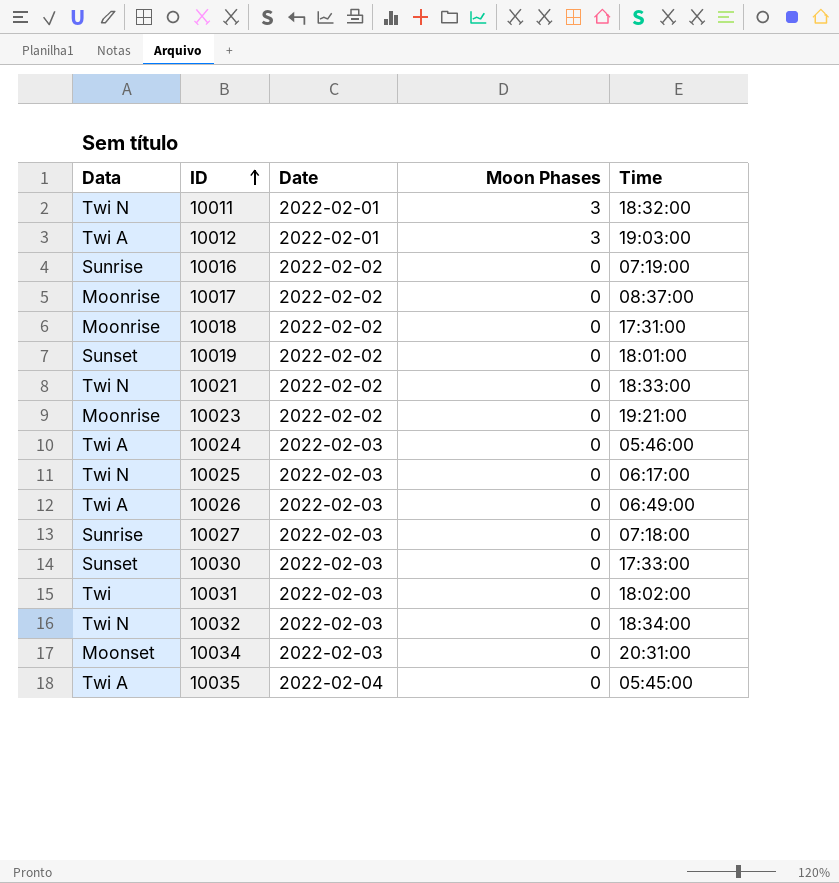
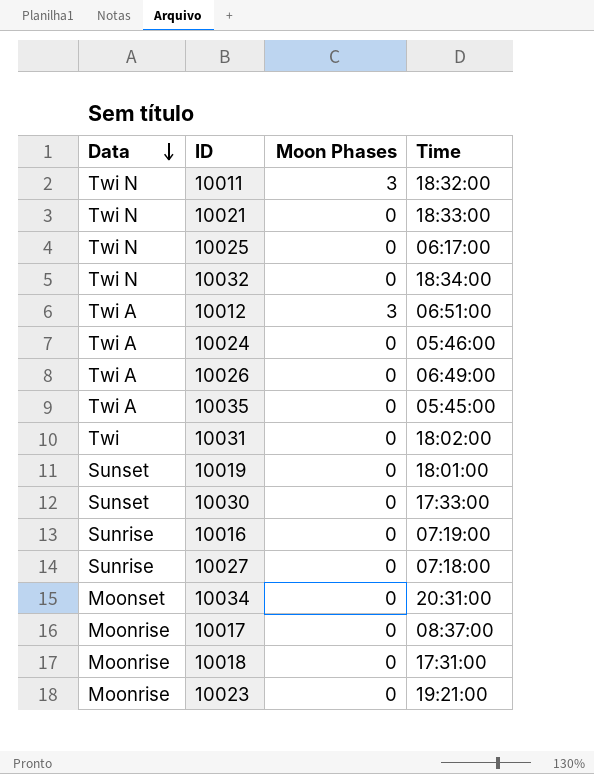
row order: ID ascending -> Data descending
column Date | position: 3 -> none
10012 | Time: 19:03:00 -> 06:51:00

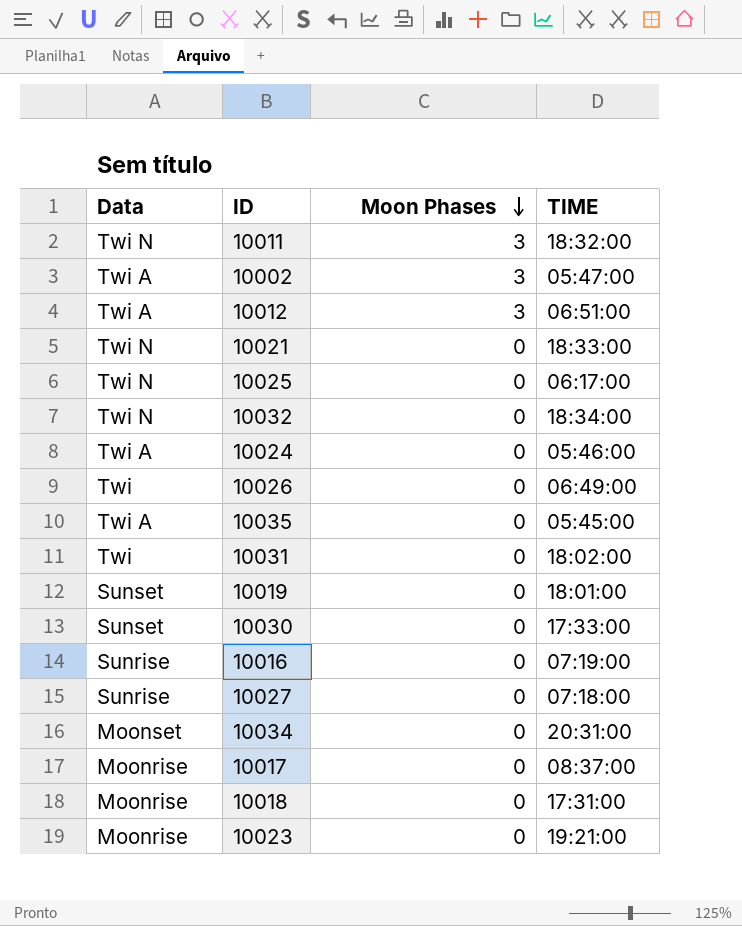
row order: Data descending -> Moon Phases descending
column name: Time -> TIME
row 10002: none -> Twi A | 3 | 05:47:00
10026 | Data: Twi A -> Twi

